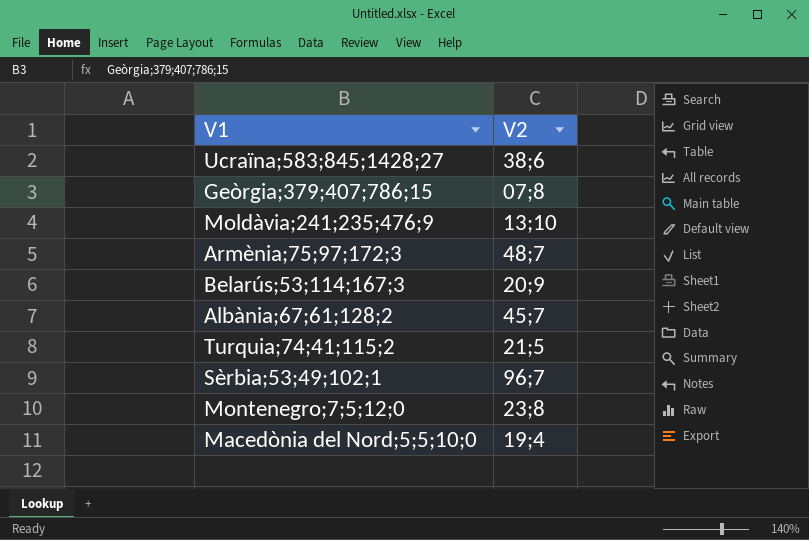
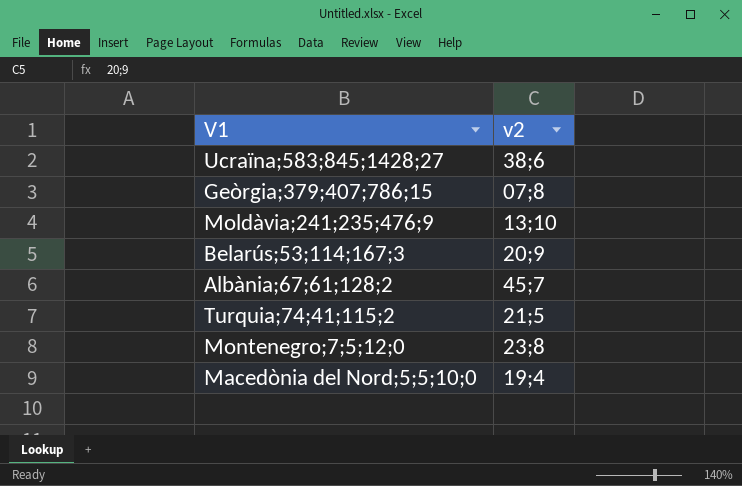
column name: V2 -> v2
row Armènia;75;97;172;3: 48;7 -> none
row Sèrbia;53;49;102;1: 96;7 -> none

